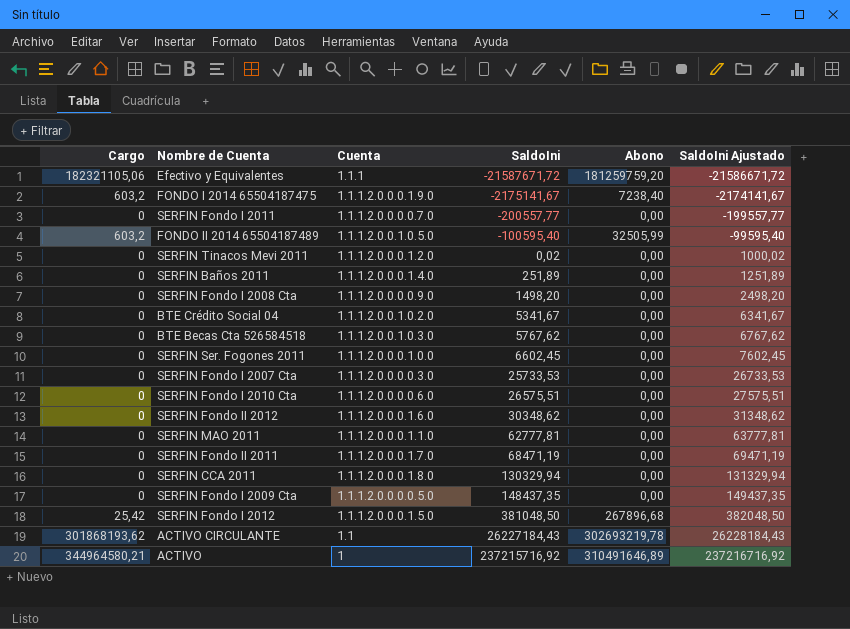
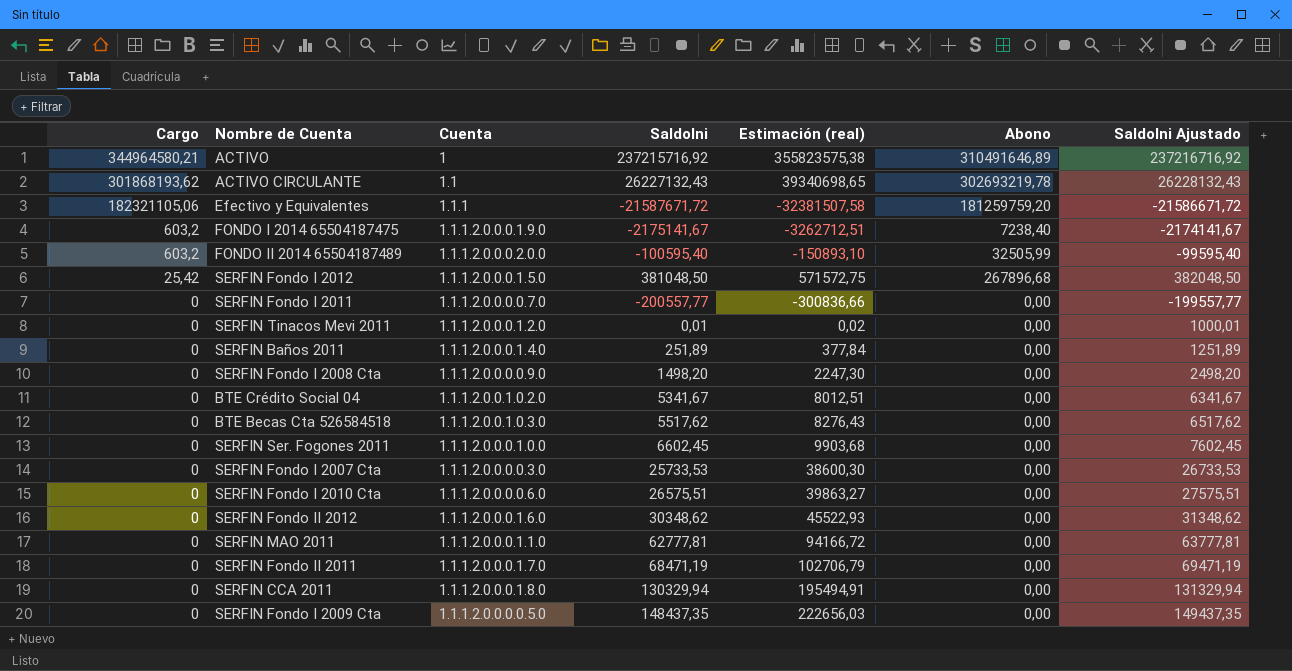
row order: SaldoIni ascending -> Cargo descending
column Estimación (real) | formula: none -> [SaldoIni] * 1,5
ACTIVO CIRCULANTE | SaldoIni: 26227184,43 -> 26227132,43
ACTIVO CIRCULANTE | SaldoIni Ajustado: 26228184,43 -> 26228132,43
FONDO II 2014 65504187489 | Cuenta: 1.1.1.2.0.0.1.0.5.0 -> 1.1.1.2.0.0.0.2.0.0
SERFIN Tinacos Mevi 2011 | SaldoIni: 0,02 -> 0,01
SERFIN Tinacos Mevi 2011 | SaldoIni Ajustado: 1000,02 -> 1000,01
BTE Becas Cta 526584518 | SaldoIni: 5767,62 -> 5517,62
BTE Becas Cta 526584518 | SaldoIni Ajustado: 6767,62 -> 6517,62

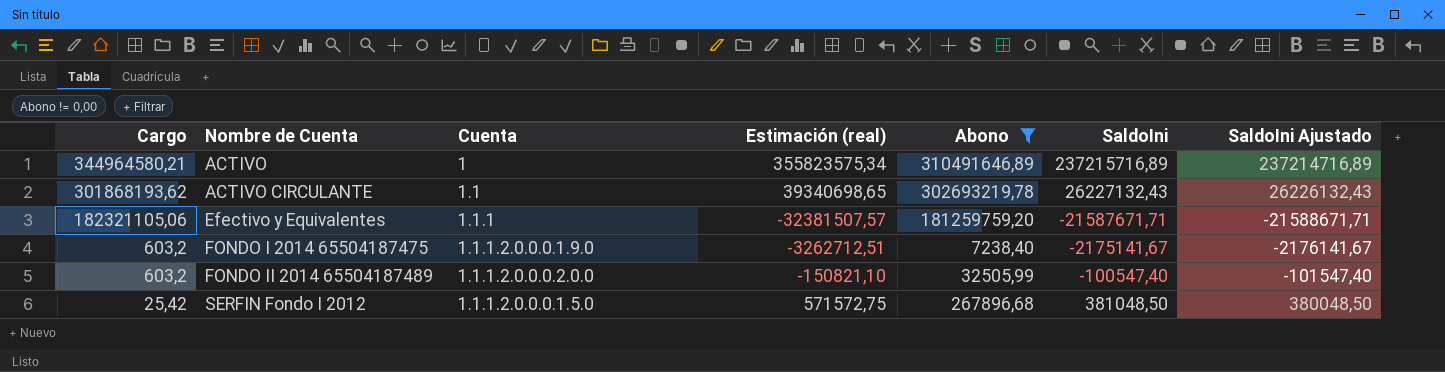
filter: none -> Abono != 0,00
column SaldoIni | position: 4 -> 6
column SaldoIni Ajustado | formula: [SaldoIni] + 1000 -> [SaldoIni] - 1000
ACTIVO | Estimación (real): 355823575,38 -> 355823575,34
ACTIVO | SaldoIni: 237215716,92 -> 237215716,89
Efectivo y Equivalentes | Estimación (real): -32381507,58 -> -32381507,57
Efectivo y Equivalentes | SaldoIni: -21587671,72 -> -21587671,71
FONDO II 2014 65504187489 | Estimación (real): -150893,10 -> -150821,10
FONDO II 2014 65504187489 | SaldoIni: -100595,40 -> -100547,40

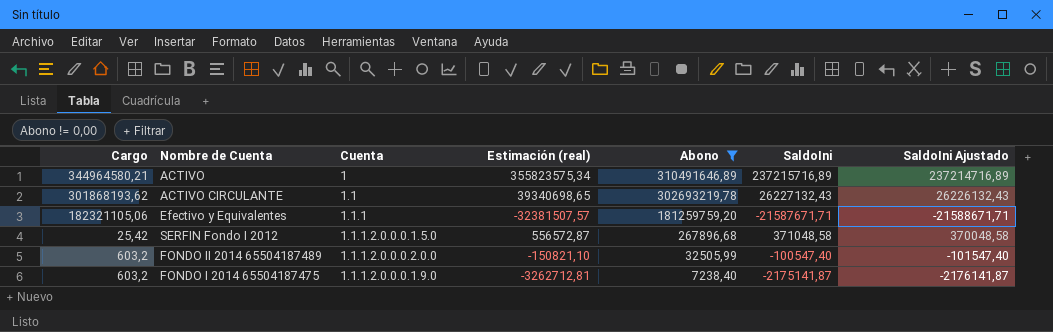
row order: Cargo descending -> Abono descending
SERFIN Fondo I 2012 | Estimación (real): 571572,75 -> 556572,87
SERFIN Fondo I 2012 | SaldoIni: 381048,50 -> 371048,58
SERFIN Fondo I 2012 | SaldoIni Ajustado: 380048,50 -> 370048,58
FONDO I 2014 65504187475 | Estimación (real): -3262712,51 -> -3262712,81
FONDO I 2014 65504187475 | SaldoIni: -2175141,67 -> -2175141,87
FONDO I 2014 65504187475 | SaldoIni Ajustado: -2176141,67 -> -2176141,87

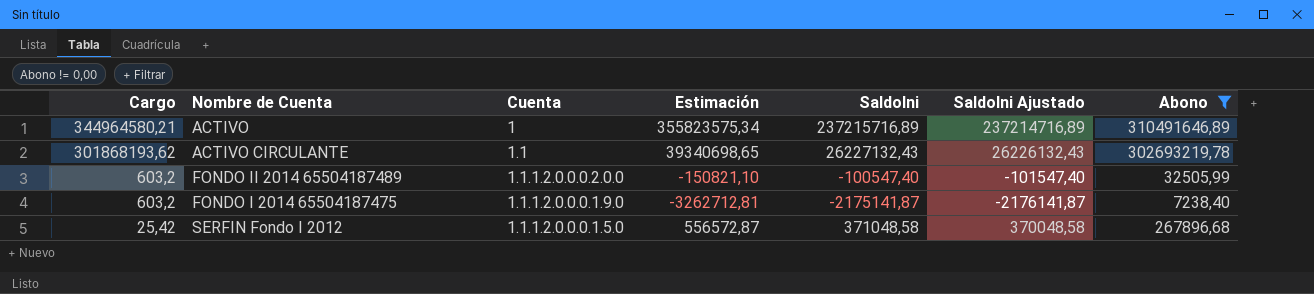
row order: Abono descending -> Cargo descending
column name: Estimación (real) -> Estimación
column Abono | position: 5 -> 7
row Efectivo y Equivalentes: 182321105,06 | 1.1.1 | -32381507,57 | 181259759,20 | -21587671,71 | -21588671,71 -> none

